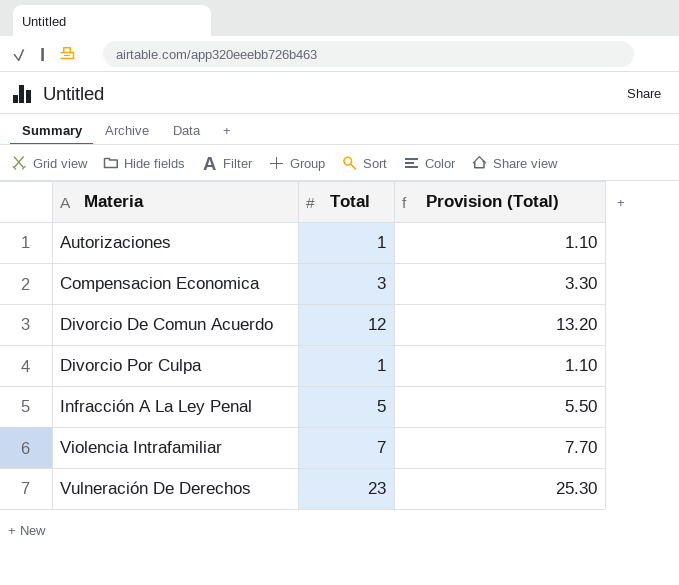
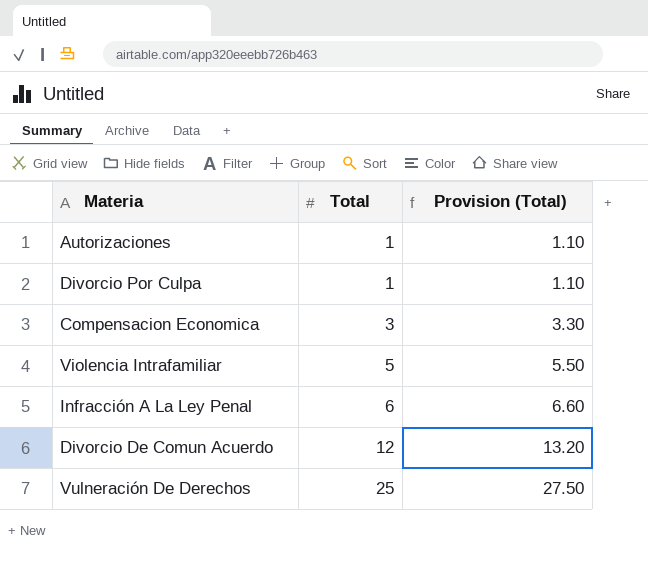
row order: Materia ascending -> Total ascending
Violencia Intrafamiliar | Total: 7 -> 5
Violencia Intrafamiliar | Provision (Total): 7.70 -> 5.50
Infracción A La Ley Penal | Total: 5 -> 6
Infracción A La Ley Penal | Provision (Total): 5.50 -> 6.60
Vulneración De Derechos | Total: 23 -> 25
Vulneración De Derechos | Provision (Total): 25.30 -> 27.50

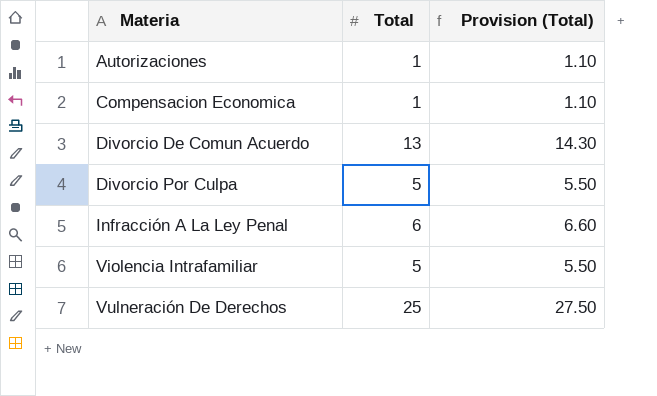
row order: Total ascending -> Materia ascending
Compensacion Economica | Total: 3 -> 1
Compensacion Economica | Provision (Total): 3.30 -> 1.10
Divorcio De Comun Acuerdo | Total: 12 -> 13
Divorcio De Comun Acuerdo | Provision (Total): 13.20 -> 14.30
Divorcio Por Culpa | Total: 1 -> 5
Divorcio Por Culpa | Provision (Total): 1.10 -> 5.50

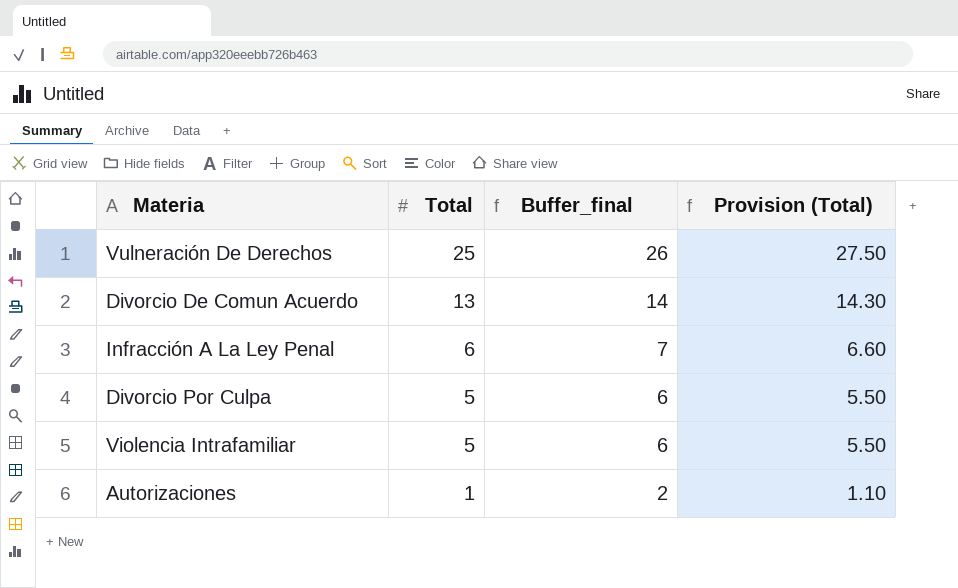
row order: Materia ascending -> Total descending
column Buffer_final | formula: none -> [Total] + 1
row Compensacion Economica: 1 | 1.10 -> none

